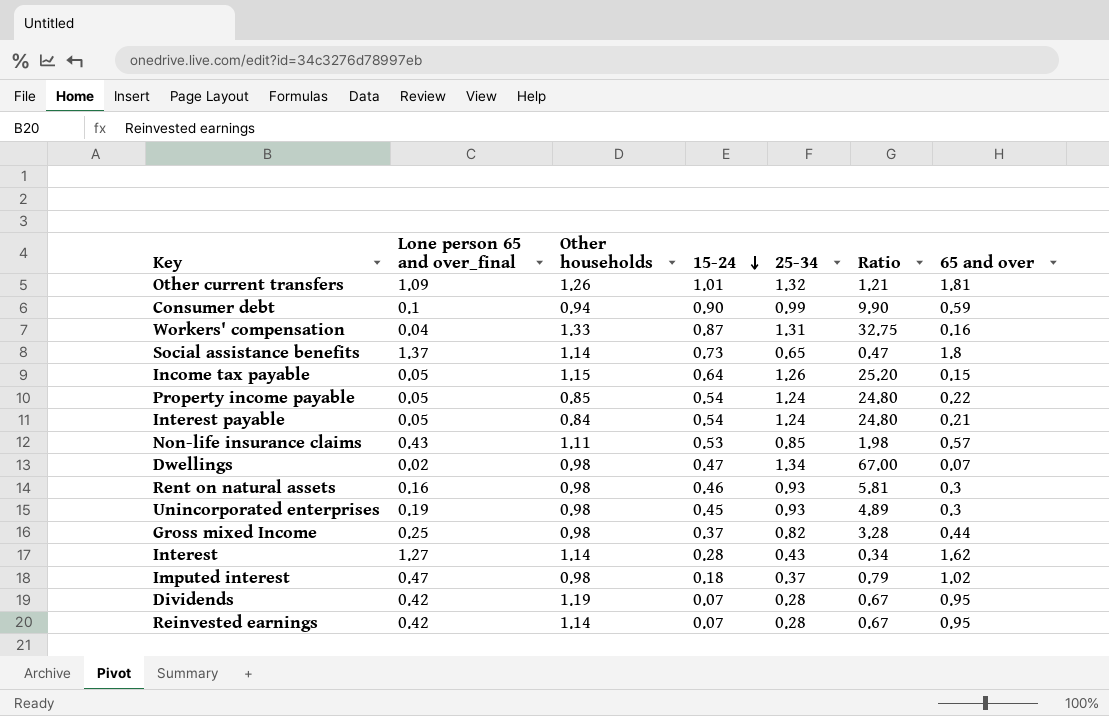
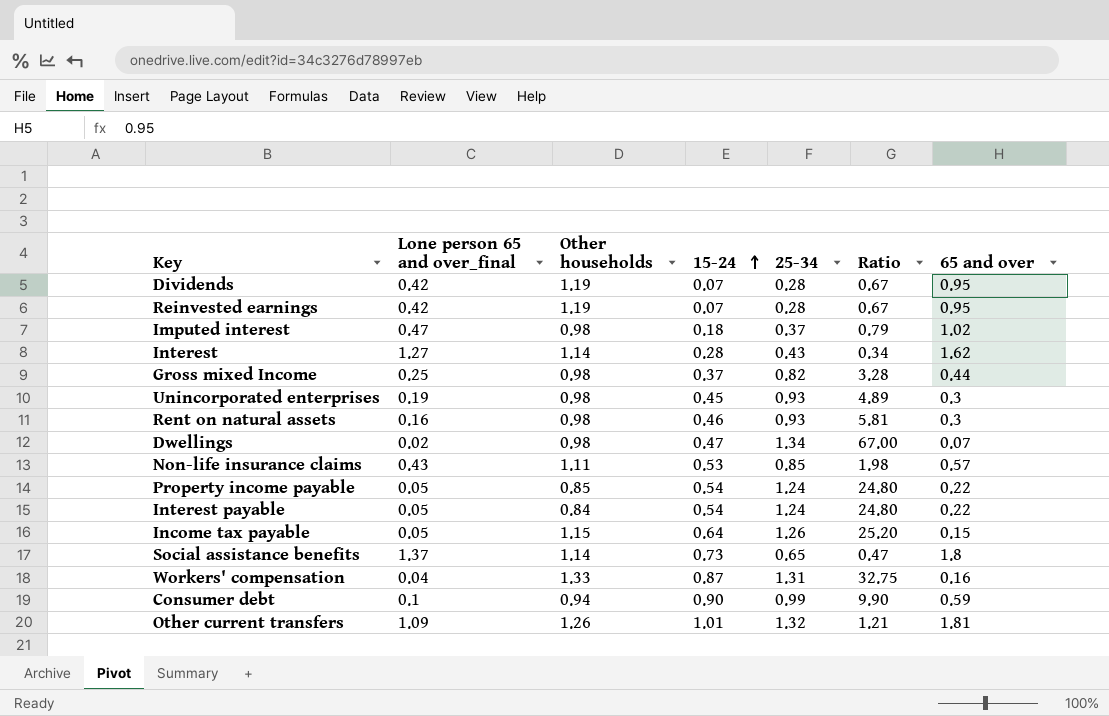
row order: 15-24 descending -> 15-24 ascending
Reinvested earnings | Other households: 1.14 -> 1.19
Interest payable | 65 and over: 0.21 -> 0.22

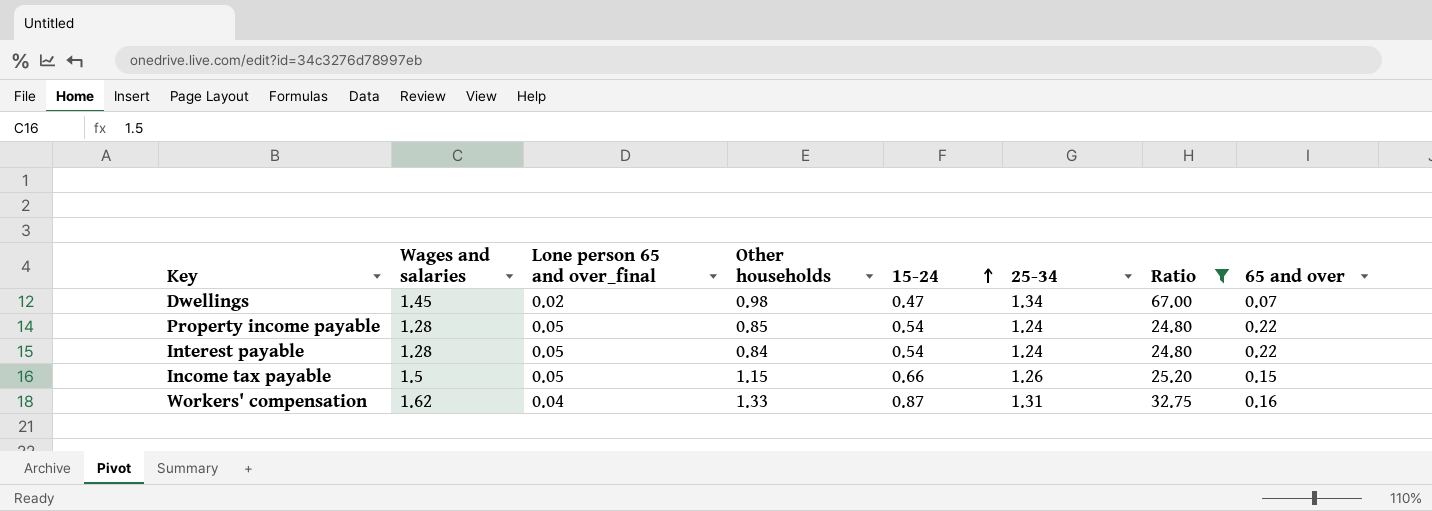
filter: none -> Ratio >= 24.80
column Wages and salaries | position: none -> 2
Income tax payable | 15-24: 0.64 -> 0.66

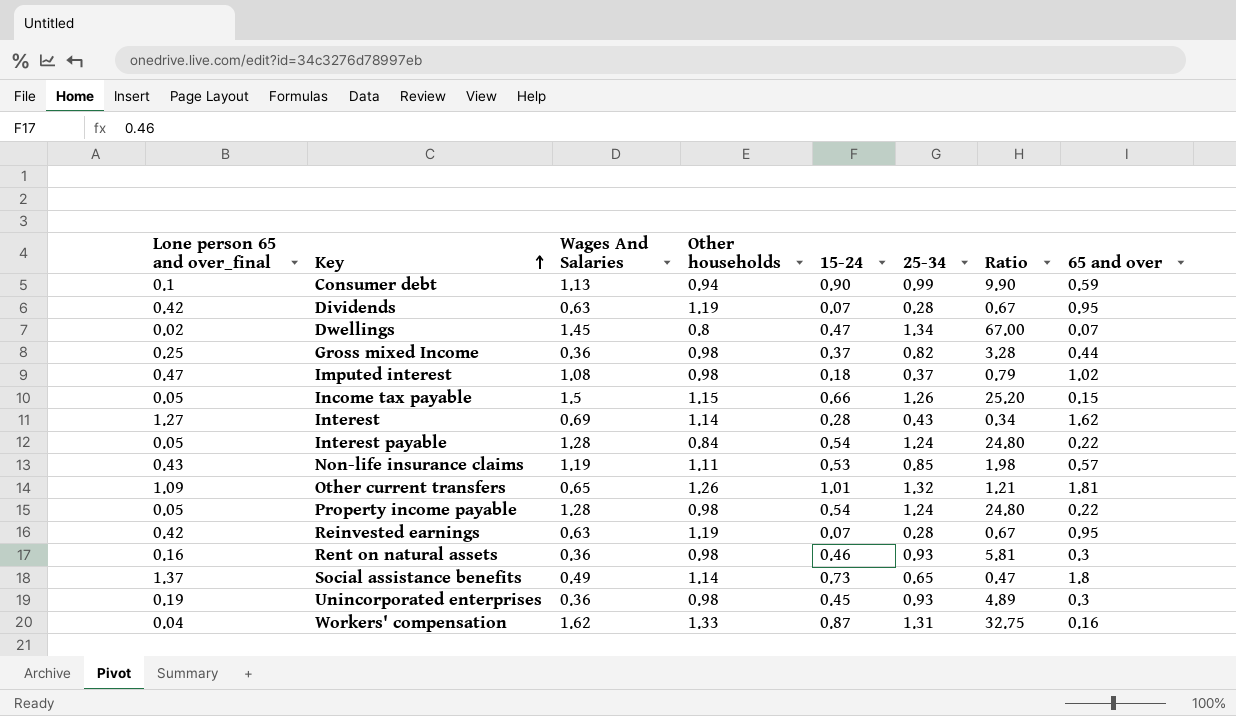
filter: Ratio >= 24.80 -> none
row order: 15-24 ascending -> Key ascending
column Lone person 65 and over_final | position: 3 -> 1
column name: Wages and salaries -> Wages And Salaries
Dwellings | Other households: 0.98 -> 0.8
Property income payable | Other households: 0.85 -> 0.98

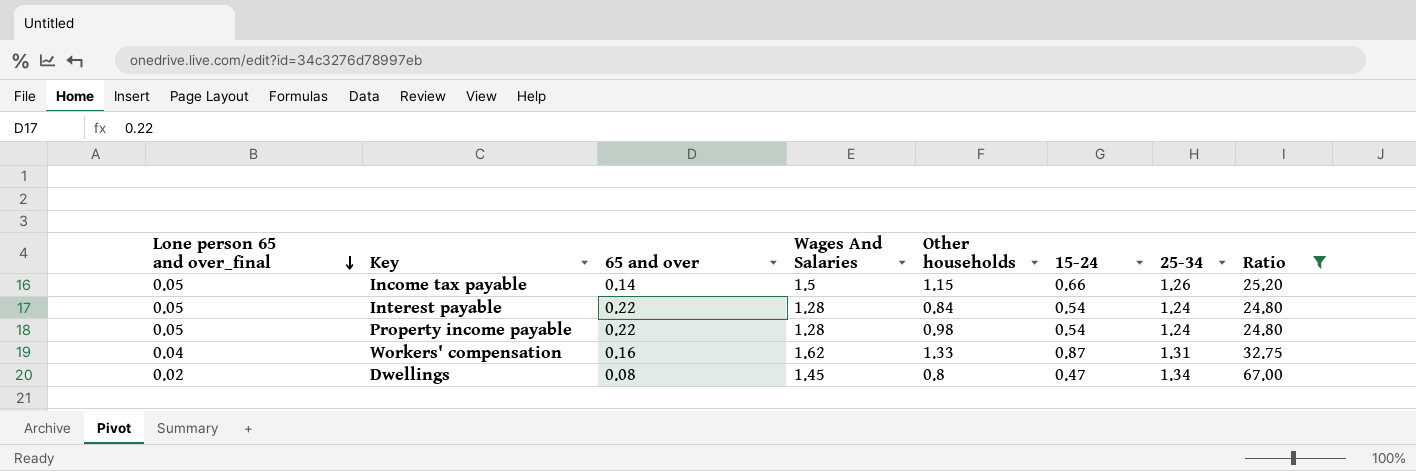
filter: none -> Ratio >= 24.80
row order: Key ascending -> Lone person 65 and over_final descending
column 65 and over | position: 8 -> 3
Income tax payable | 65 and over: 0.15 -> 0.14
Dwellings | 65 and over: 0.07 -> 0.08

